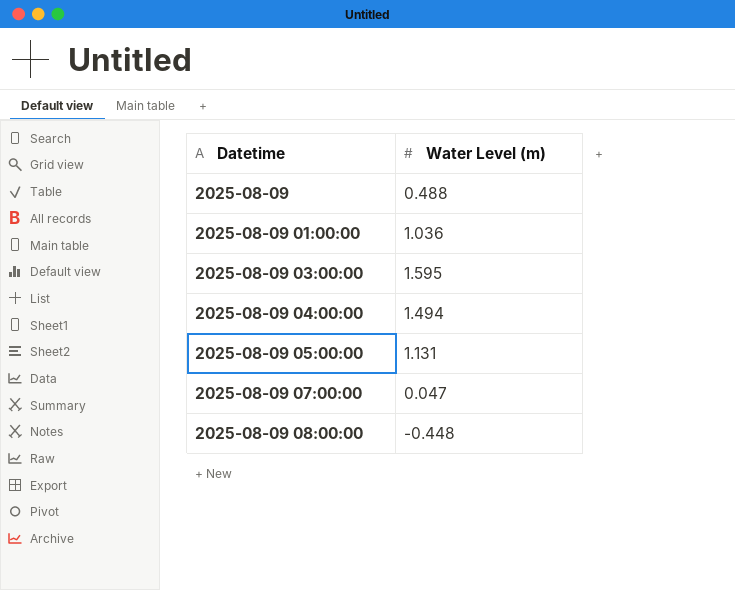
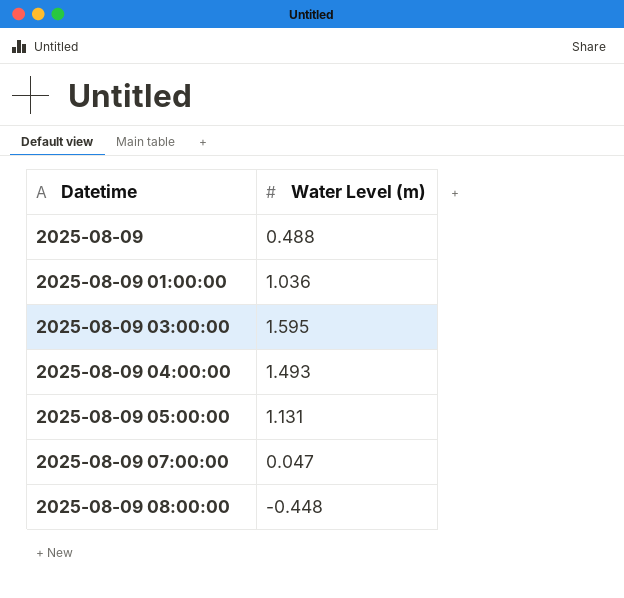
2025-08-09 04:00:00 | Water Level (m): 1.494 -> 1.493

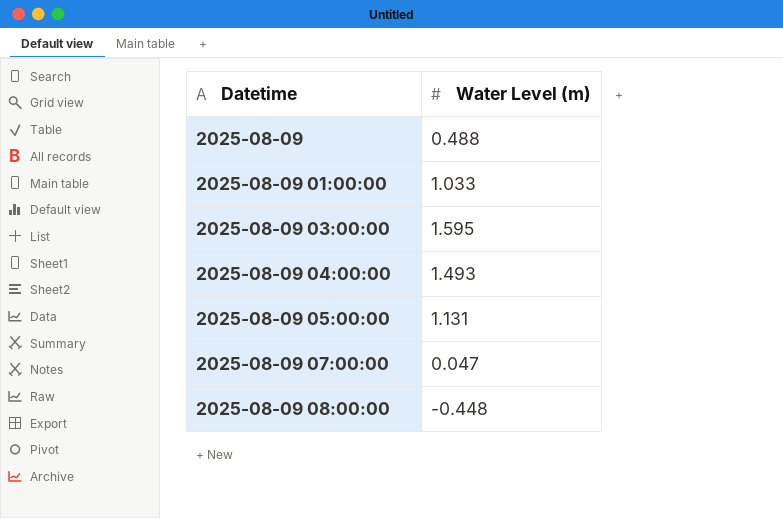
2025-08-09 01:00:00 | Water Level (m): 1.036 -> 1.033

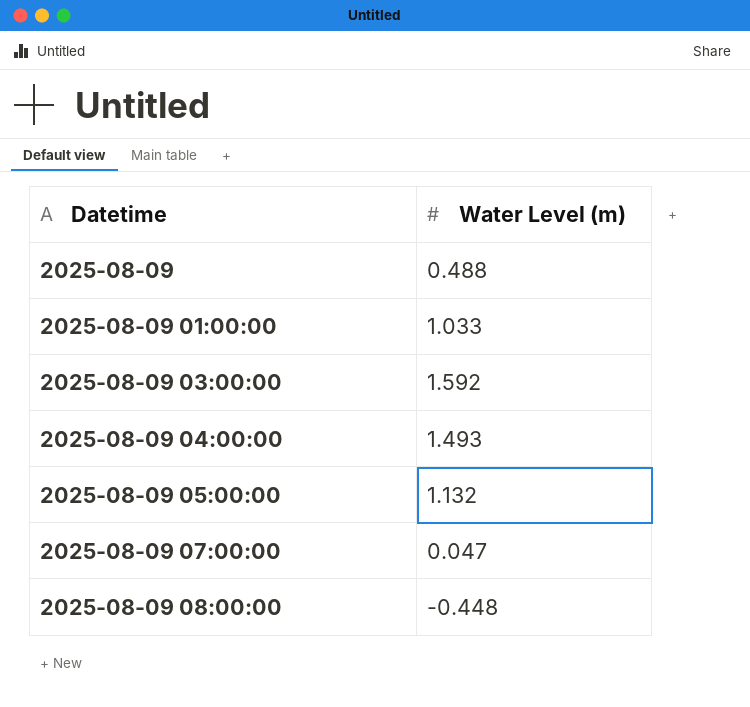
2025-08-09 03:00:00 | Water Level (m): 1.595 -> 1.592
2025-08-09 05:00:00 | Water Level (m): 1.131 -> 1.132

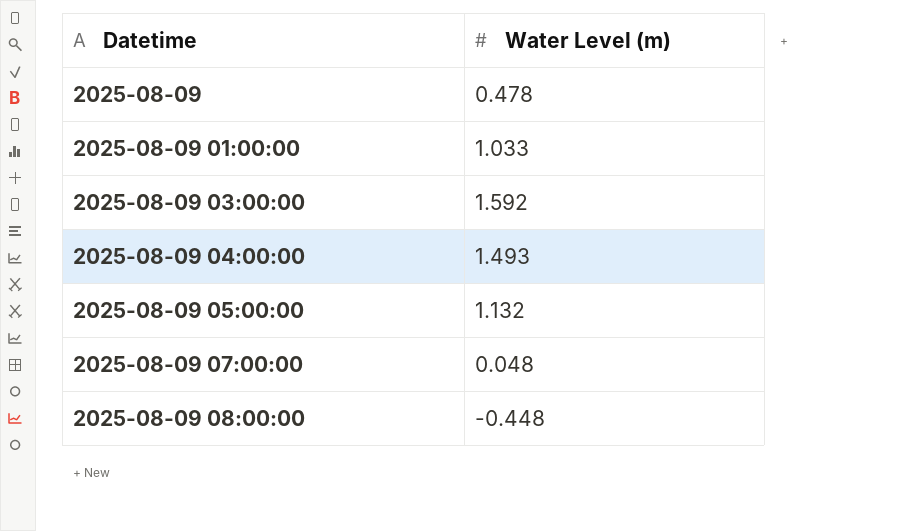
2025-08-09 | Water Level (m): 0.488 -> 0.478
2025-08-09 07:00:00 | Water Level (m): 0.047 -> 0.048

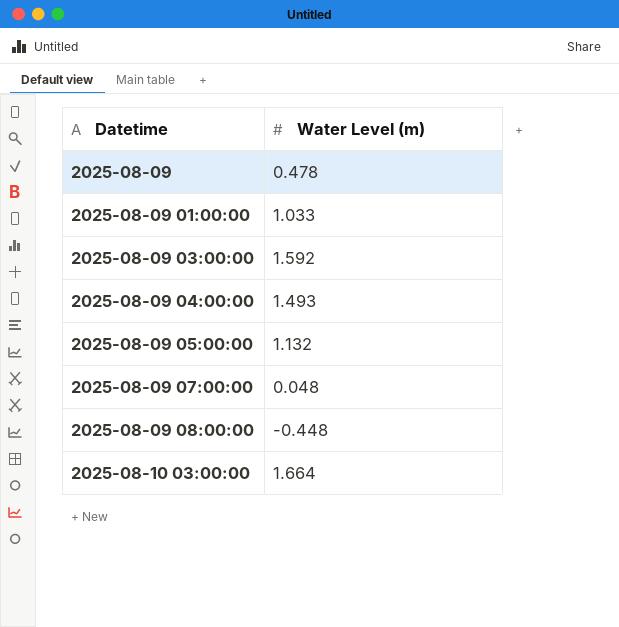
row 2025-08-10 03:00:00: none -> 1.664

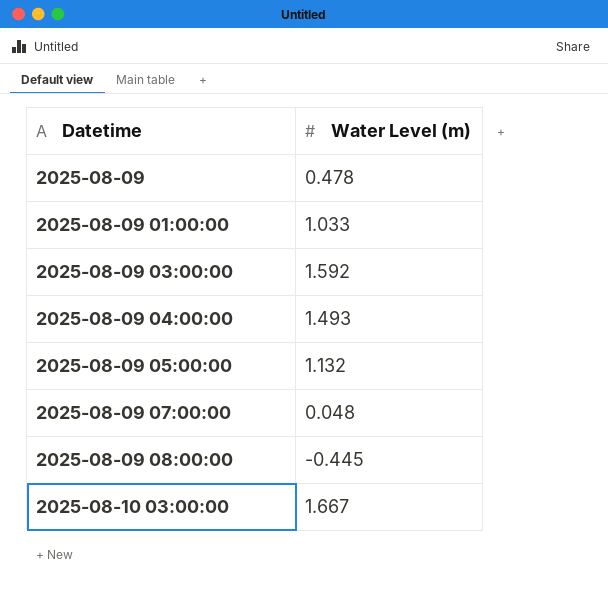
2025-08-09 08:00:00 | Water Level (m): -0.448 -> -0.445
2025-08-10 03:00:00 | Water Level (m): 1.664 -> 1.667

